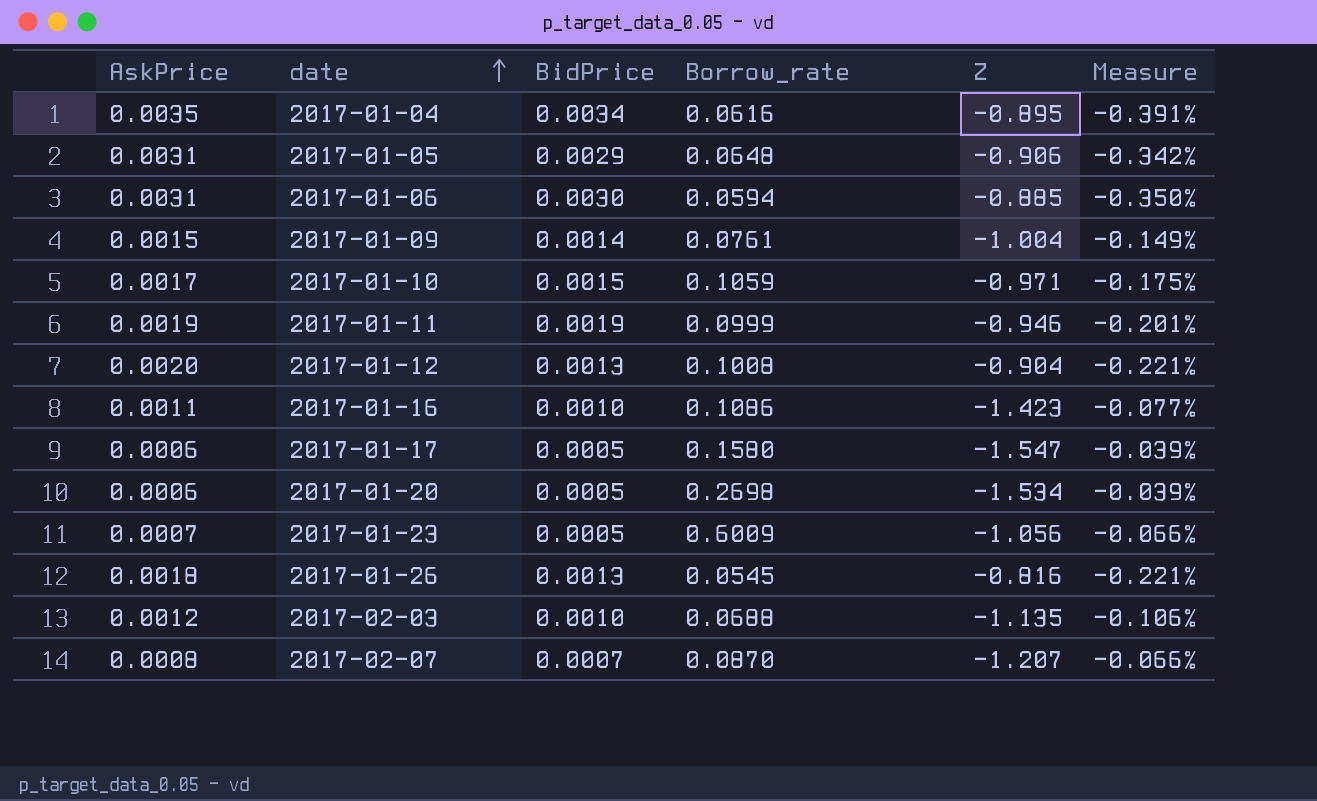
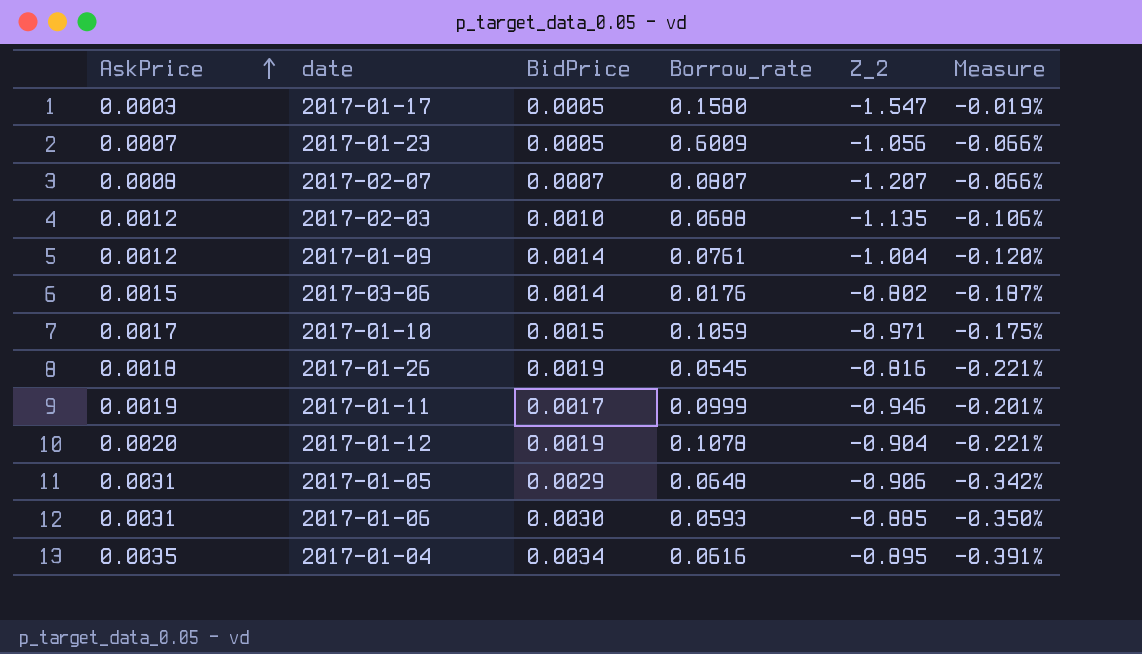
row order: date ascending -> AskPrice ascending
column name: Z -> Z_2
row 2017-01-16: 0.0011 | 0.0010 | 0.1086 | -1.423 | -0.077% -> none
row 2017-01-20: 0.0006 | 0.0005 | 0.2698 | -1.534 | -0.039% -> none
2017-01-17 | AskPrice: 0.0006 -> 0.0003
2017-01-17 | Measure: -0.039% -> -0.019%
2017-02-07 | Borrow_rate: 0.0870 -> 0.0807
2017-01-09 | AskPrice: 0.0015 -> 0.0012
2017-01-09 | Measure: -0.149% -> -0.120%
row 2017-03-06: none -> 0.0015 | 0.0014 | 0.0176 | -0.802 | -0.187%
2017-01-26 | BidPrice: 0.0013 -> 0.0019
2017-01-11 | BidPrice: 0.0019 -> 0.0017
2017-01-12 | BidPrice: 0.0013 -> 0.0019
2017-01-12 | Borrow_rate: 0.1008 -> 0.1078
2017-01-06 | Borrow_rate: 0.0594 -> 0.0593

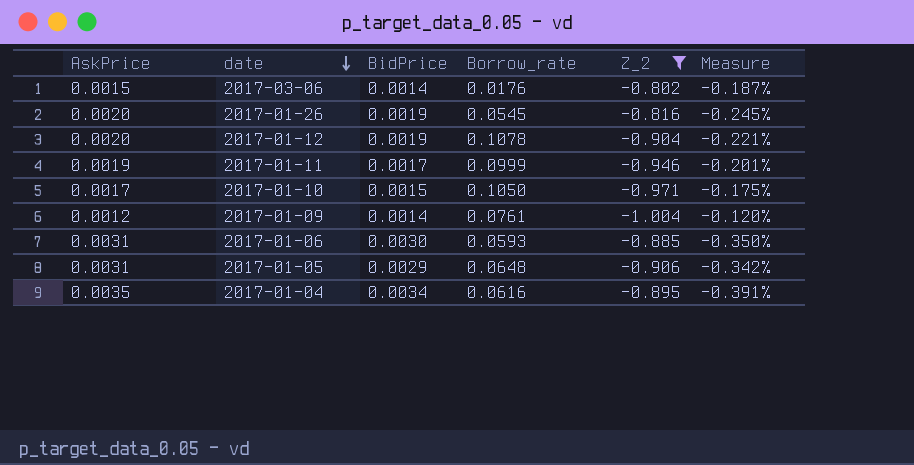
filter: none -> Z_2 >= -1.004
row order: AskPrice ascending -> date descending
2017-01-26 | AskPrice: 0.0018 -> 0.0020
2017-01-26 | Measure: -0.221% -> -0.245%
2017-01-10 | Borrow_rate: 0.1059 -> 0.1050

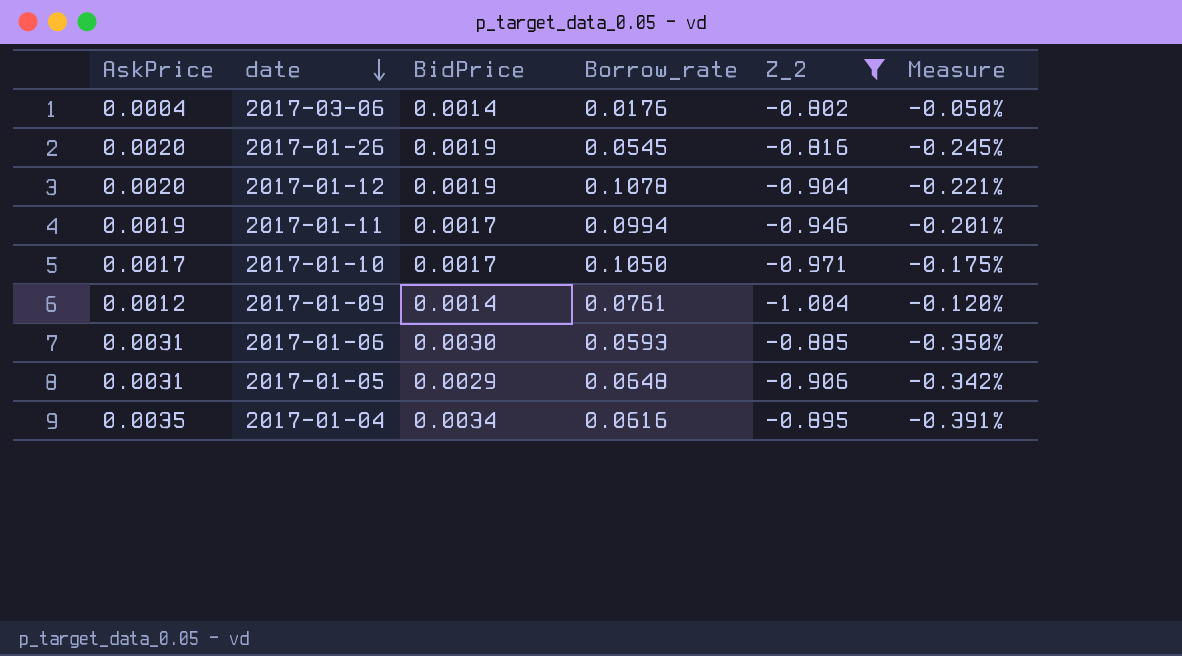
2017-03-06 | AskPrice: 0.0015 -> 0.0004
2017-03-06 | Measure: -0.187% -> -0.050%
2017-01-11 | Borrow_rate: 0.0999 -> 0.0994
2017-01-10 | BidPrice: 0.0015 -> 0.0017

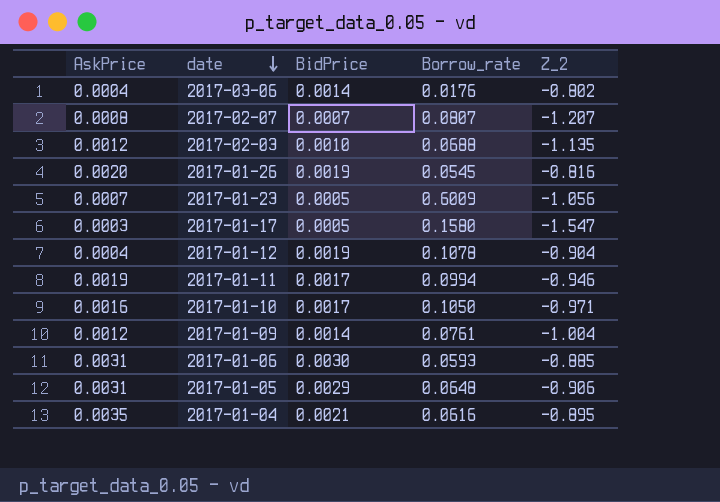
filter: Z_2 >= -1.004 -> none
column Measure | formula: [AskPrice] / [Z_2] -> none
2017-01-12 | AskPrice: 0.0020 -> 0.0004
2017-01-10 | AskPrice: 0.0017 -> 0.0016
2017-01-04 | BidPrice: 0.0034 -> 0.0021

